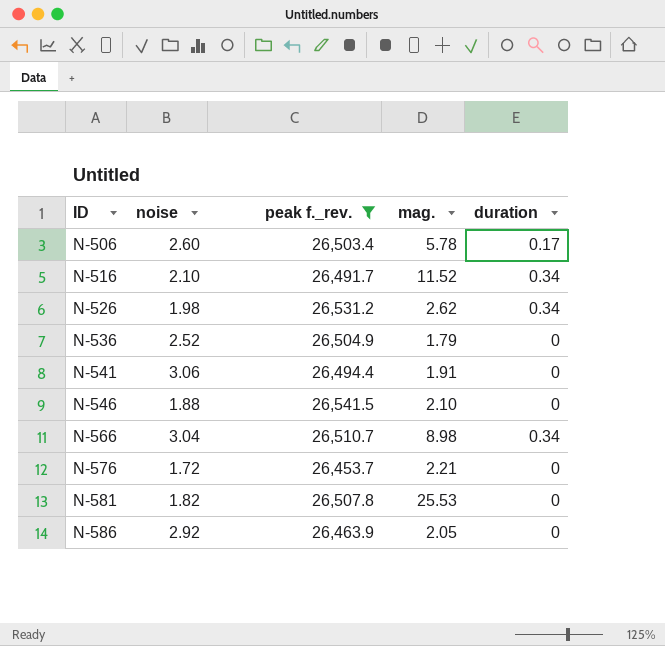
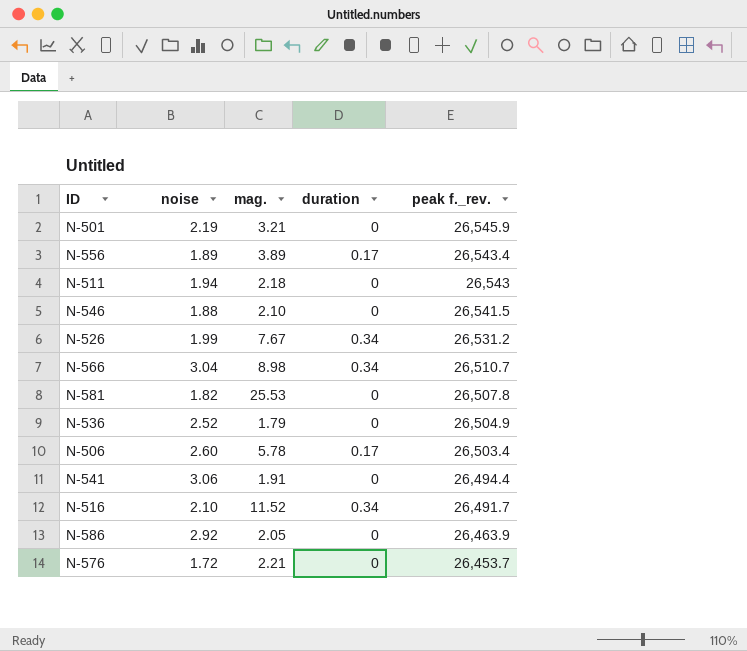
filter: peak f._rev. <= 26,541.5 -> none
row order: ID ascending -> peak f._rev. descending
column peak f._rev. | position: 3 -> 5
N-526 | noise: 1.98 -> 1.99
N-526 | mag.: 2.62 -> 7.67

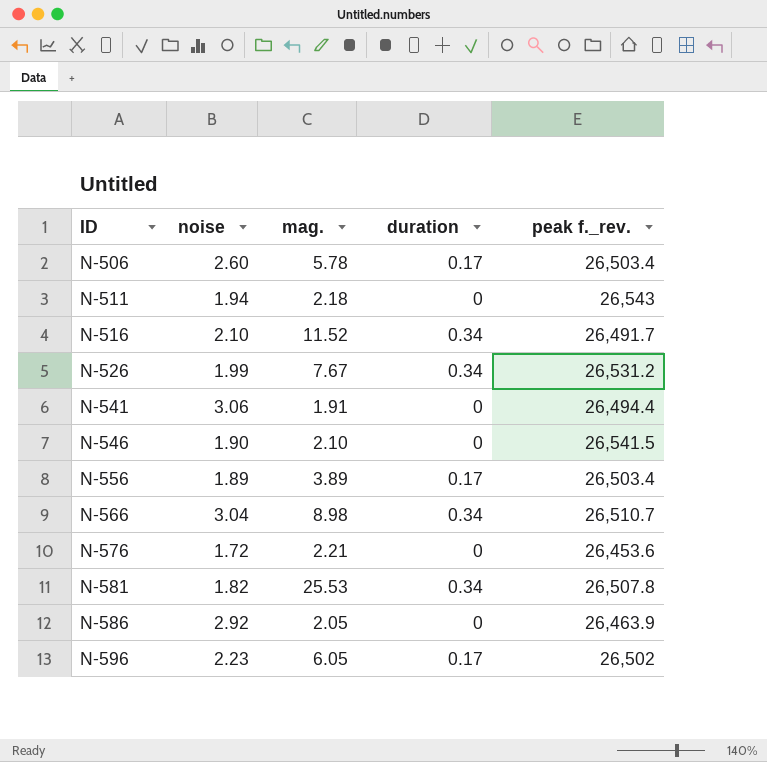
row order: peak f._rev. descending -> ID ascending
row N-501: 2.19 | 3.21 | 0 | 26,545.9 -> none
row N-536: 2.52 | 1.79 | 0 | 26,504.9 -> none
N-546 | noise: 1.88 -> 1.90
N-556 | peak f._rev.: 26,543.4 -> 26,503.4
N-576 | peak f._rev.: 26,453.7 -> 26,453.6
N-581 | duration: 0 -> 0.34
row N-596: none -> 2.23 | 6.05 | 0.17 | 26,502

